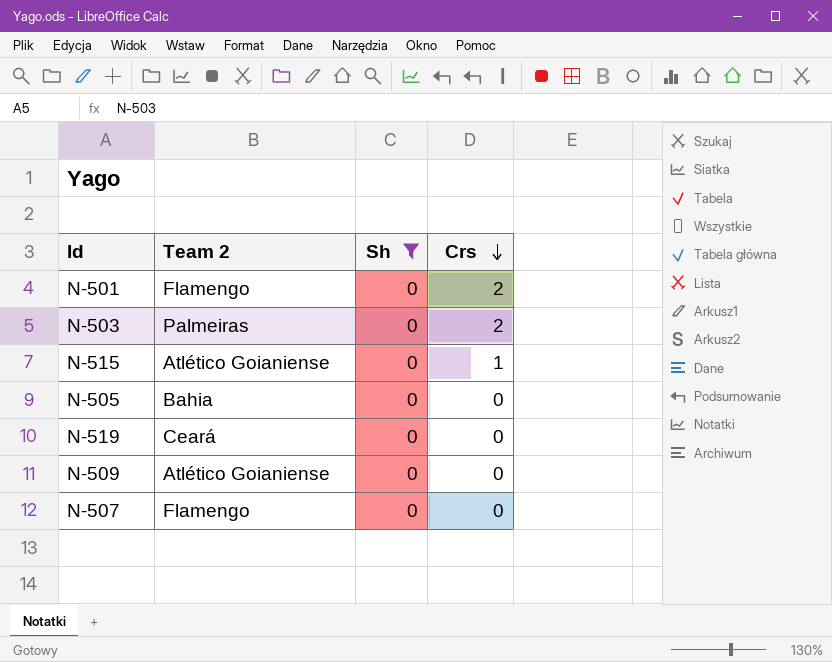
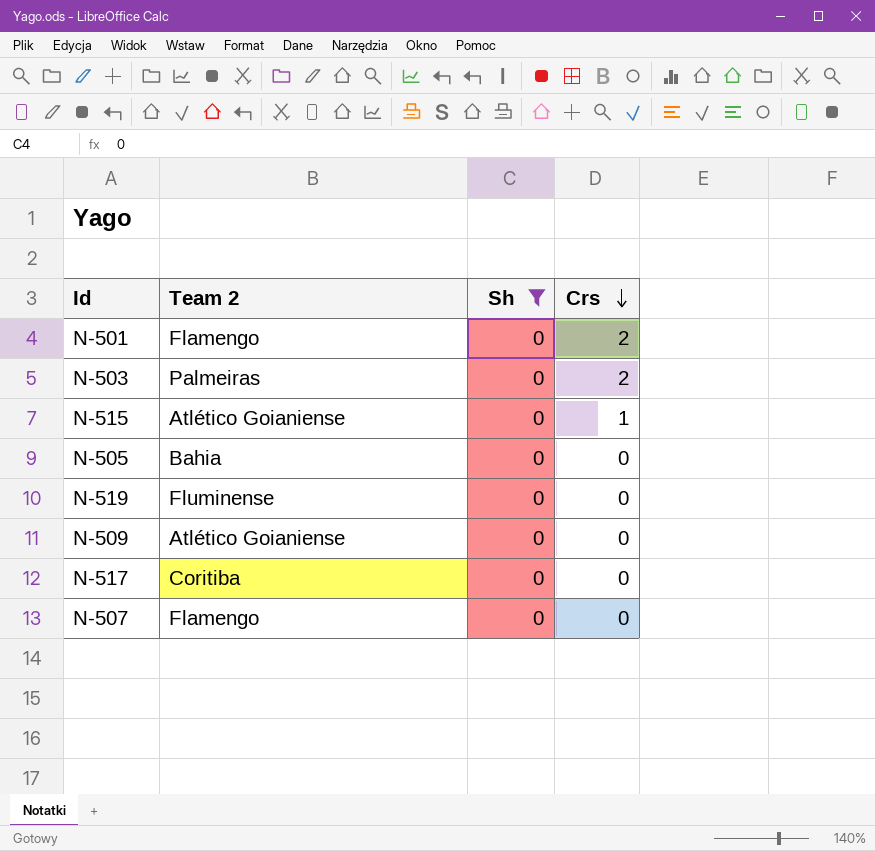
N-519 | Team 2: Ceará -> Fluminense
row N-517: none -> Coritiba | 0 | 0

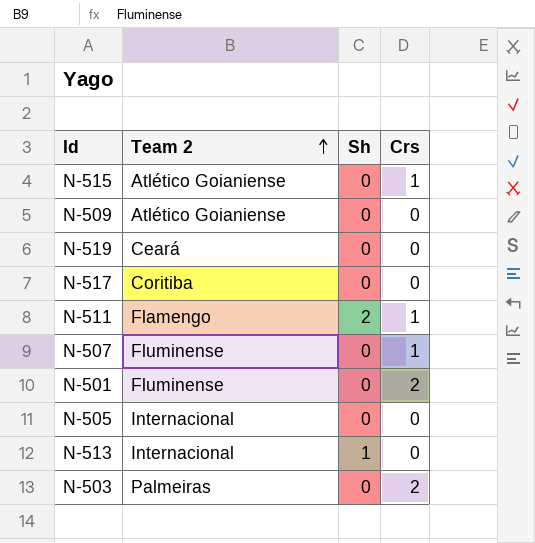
filter: Sh = 0 -> none
row order: Crs descending -> Team 2 ascending
N-519 | Team 2: Fluminense -> Ceará
N-507 | Team 2: Flamengo -> Fluminense
N-507 | Crs: 0 -> 1
N-501 | Team 2: Flamengo -> Fluminense
N-505 | Team 2: Bahia -> Internacional

